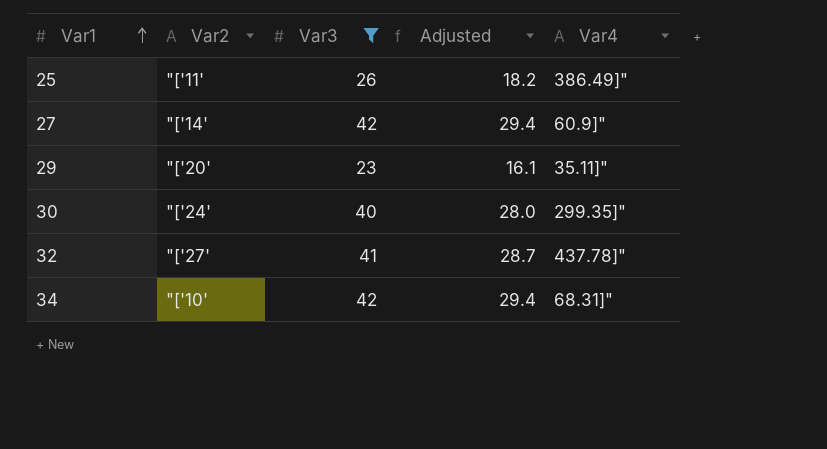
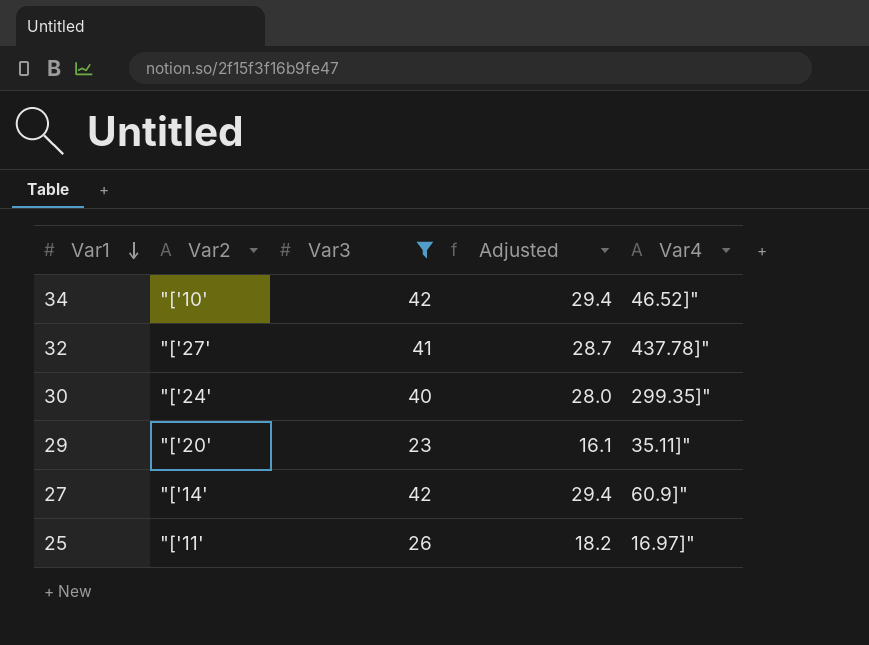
row order: Var1 ascending -> Var1 descending
34 | Var4: 68.31]" -> 46.52]"
25 | Var4: 386.49]" -> 16.97]"

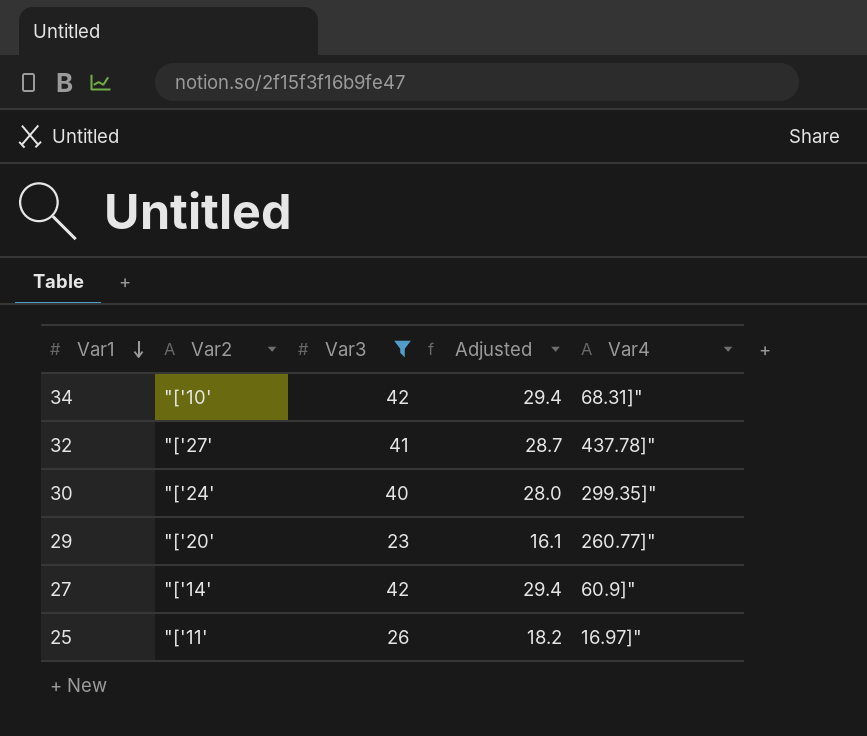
34 | Var4: 46.52]" -> 68.31]"
29 | Var4: 35.11]" -> 260.77]"

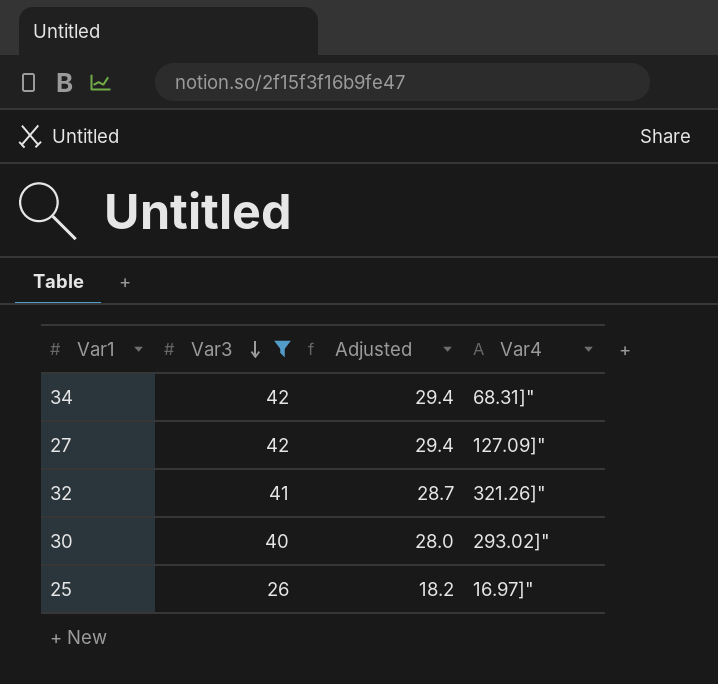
row order: Var1 descending -> Var3 descending
column Var2 | position: 2 -> none
row 29: "['20' | 23 | 16.1 | 260.77]" -> none
27 | Var4: 60.9]" -> 127.09]"
32 | Var4: 437.78]" -> 321.26]"
30 | Var4: 299.35]" -> 293.02]"

